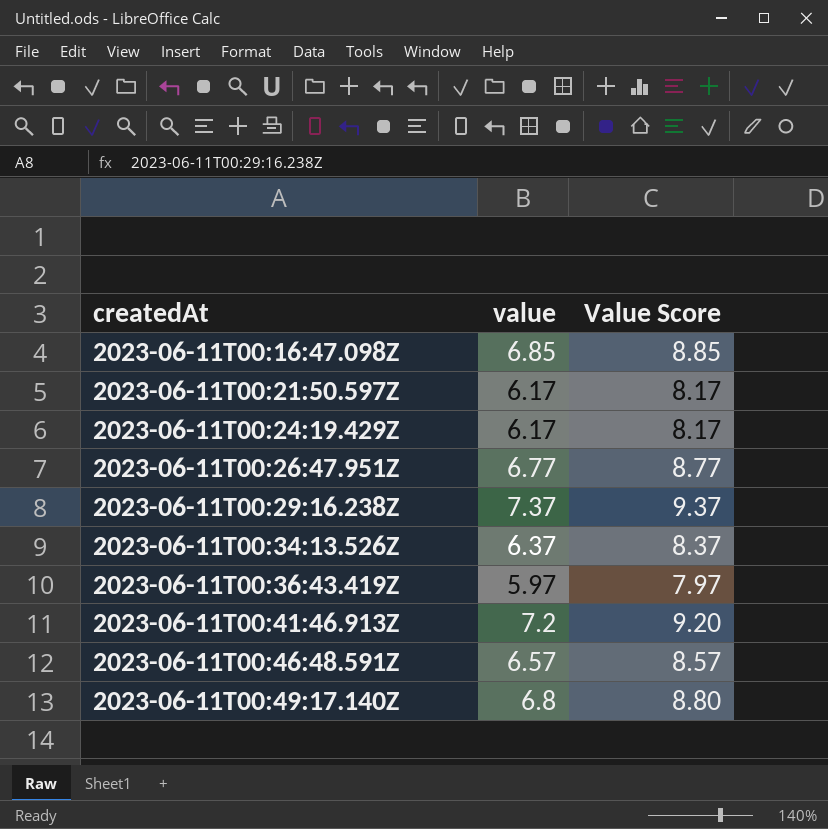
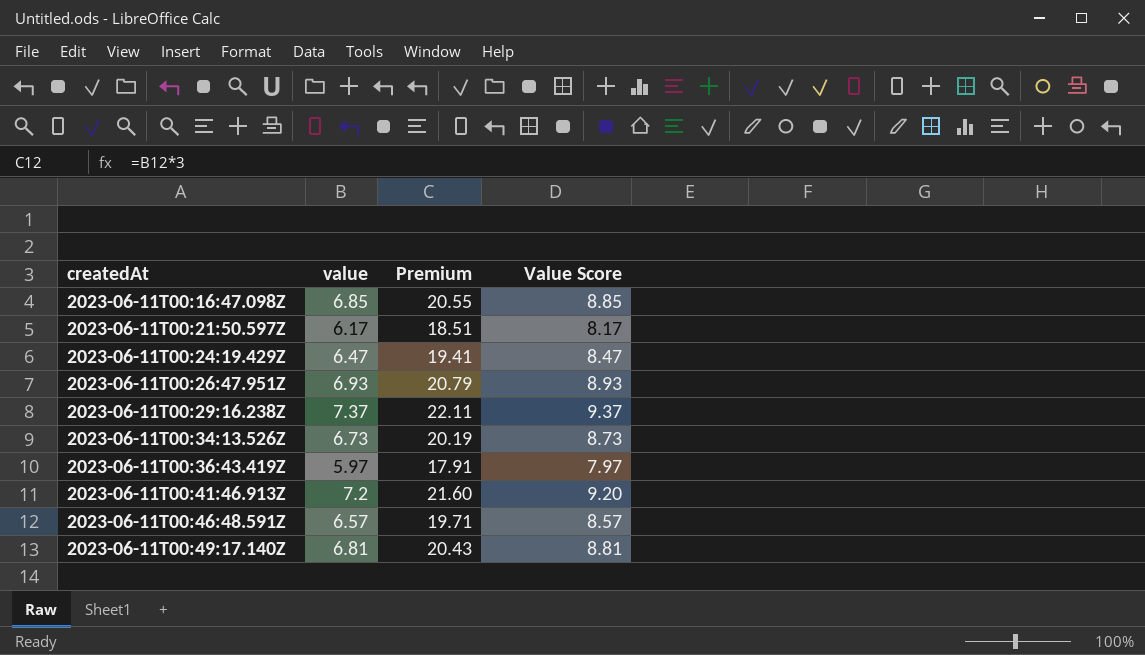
column Premium | formula: none -> [value] * 3
2023-06-11T00:24:19.429Z | value: 6.17 -> 6.47
2023-06-11T00:24:19.429Z | Value Score: 8.17 -> 8.47
2023-06-11T00:26:47.951Z | value: 6.77 -> 6.93
2023-06-11T00:26:47.951Z | Value Score: 8.77 -> 8.93
2023-06-11T00:34:13.526Z | value: 6.37 -> 6.73
2023-06-11T00:34:13.526Z | Value Score: 8.37 -> 8.73
2023-06-11T00:49:17.140Z | value: 6.8 -> 6.81
2023-06-11T00:49:17.140Z | Value Score: 8.80 -> 8.81

